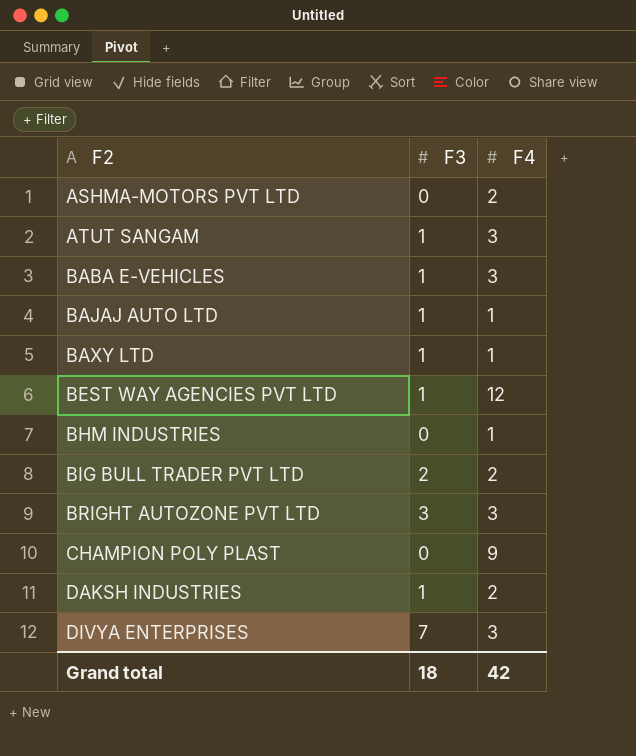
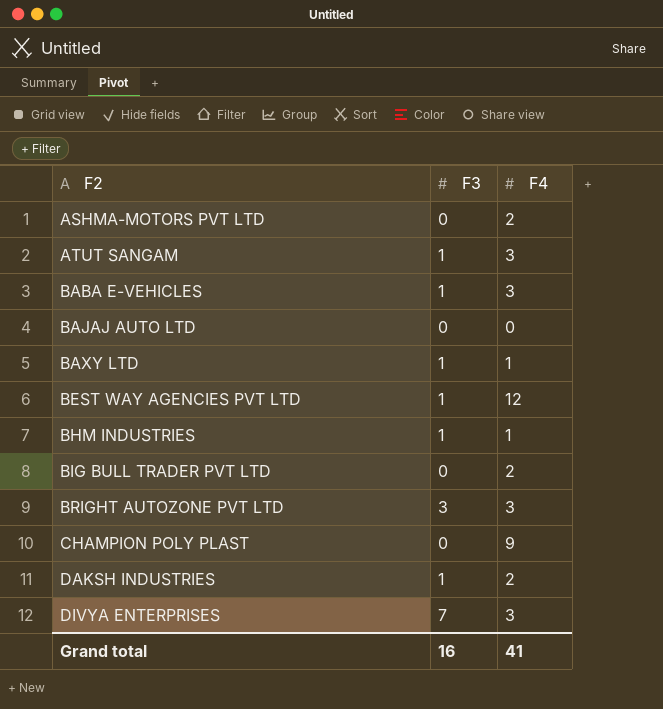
BAJAJ AUTO LTD | F3: 1 -> 0
BAJAJ AUTO LTD | F4: 1 -> 0
BHM INDUSTRIES | F3: 0 -> 1
BIG BULL TRADER PVT LTD | F3: 2 -> 0
Grand total | F3: 18 -> 16
Grand total | F4: 42 -> 41

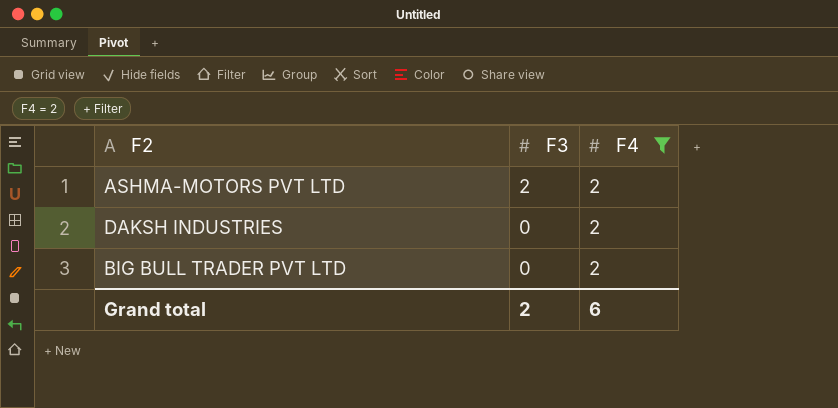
filter: none -> F4 = 2
row order: F2 ascending -> F3 descending
ASHMA-MOTORS PVT LTD | F3: 0 -> 2
DAKSH INDUSTRIES | F3: 1 -> 0
Grand total | F3: 16 -> 2
Grand total | F4: 41 -> 6

